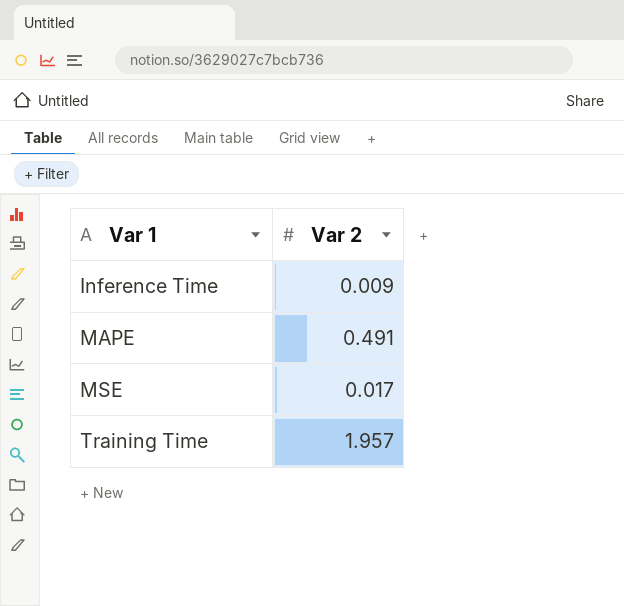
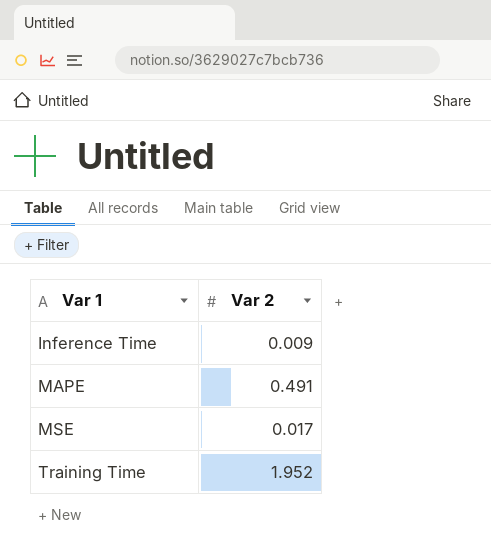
Training Time | Var 2: 1.957 -> 1.952

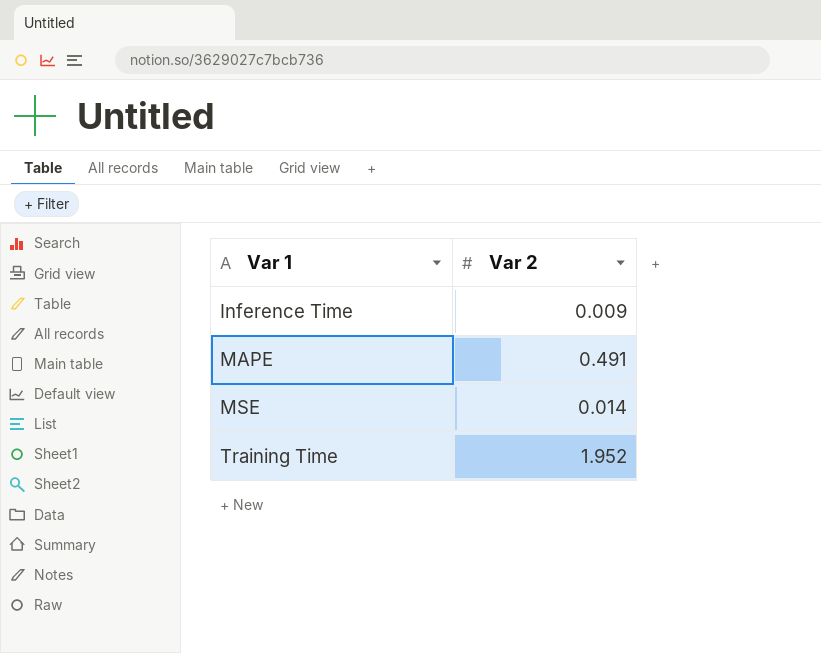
MSE | Var 2: 0.017 -> 0.014

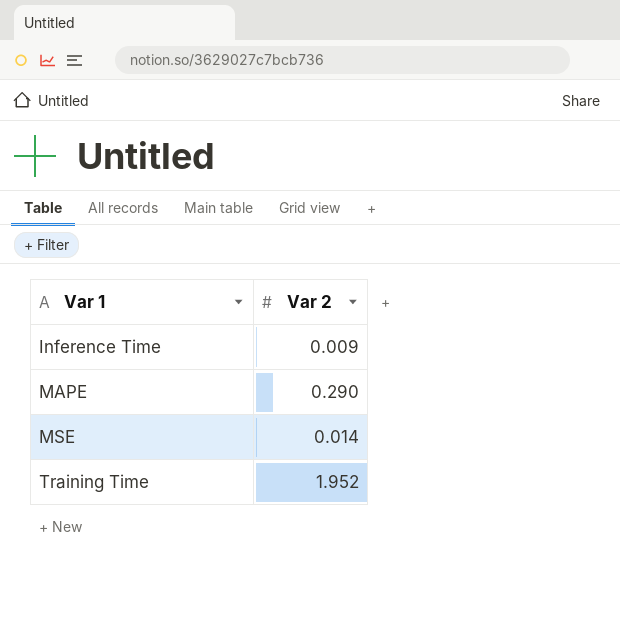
MAPE | Var 2: 0.491 -> 0.290

